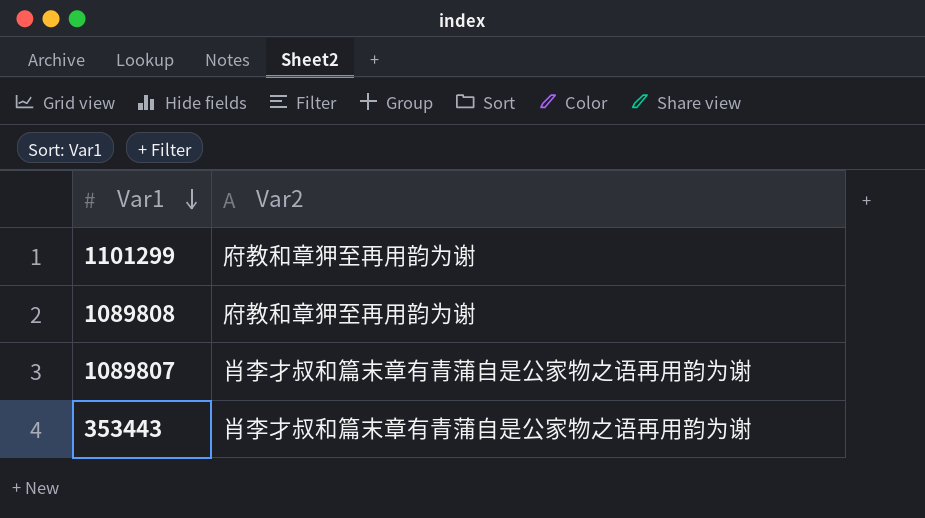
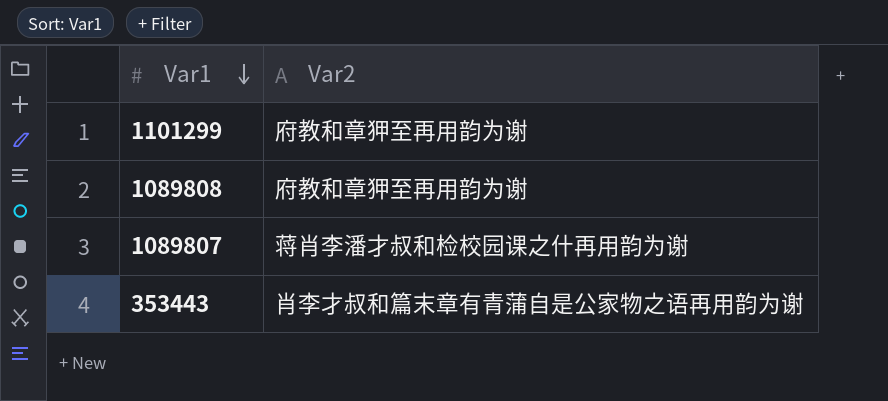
1089807 | Var2: 肖李才叔和篇末章有青蒲自是公家物之语再用韵为谢 -> 蒋肖李潘才叔和检校园课之什再用韵为谢

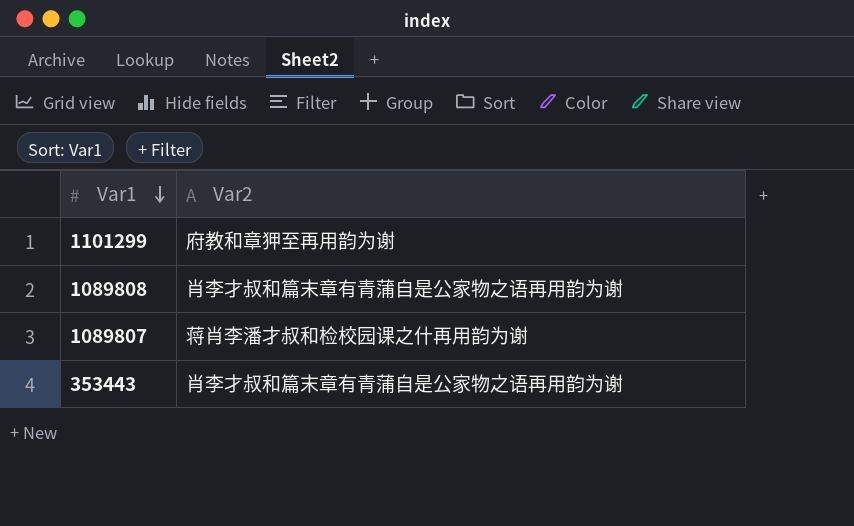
1089808 | Var2: 府教和章狎至再用韵为谢 -> 肖李才叔和篇末章有青蒲自是公家物之语再用韵为谢

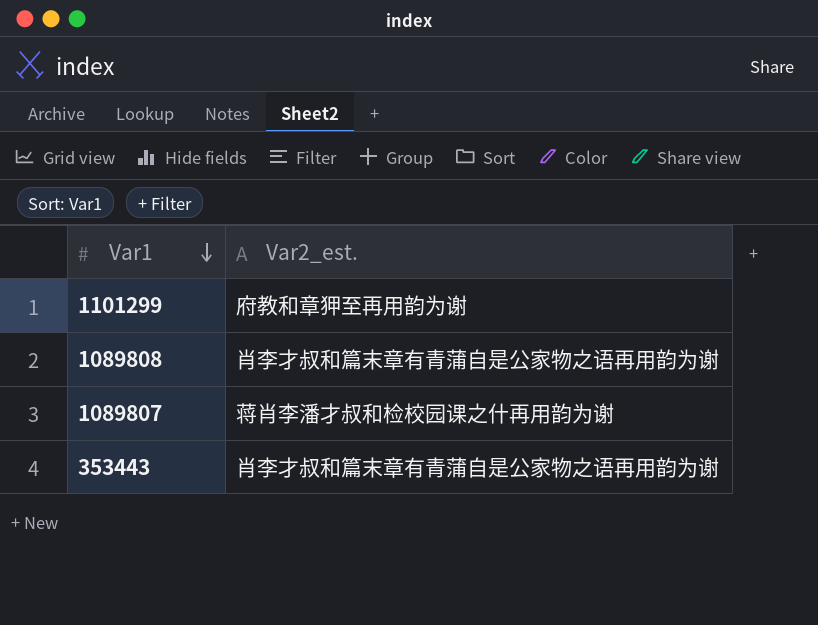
column name: Var2 -> Var2_est.

